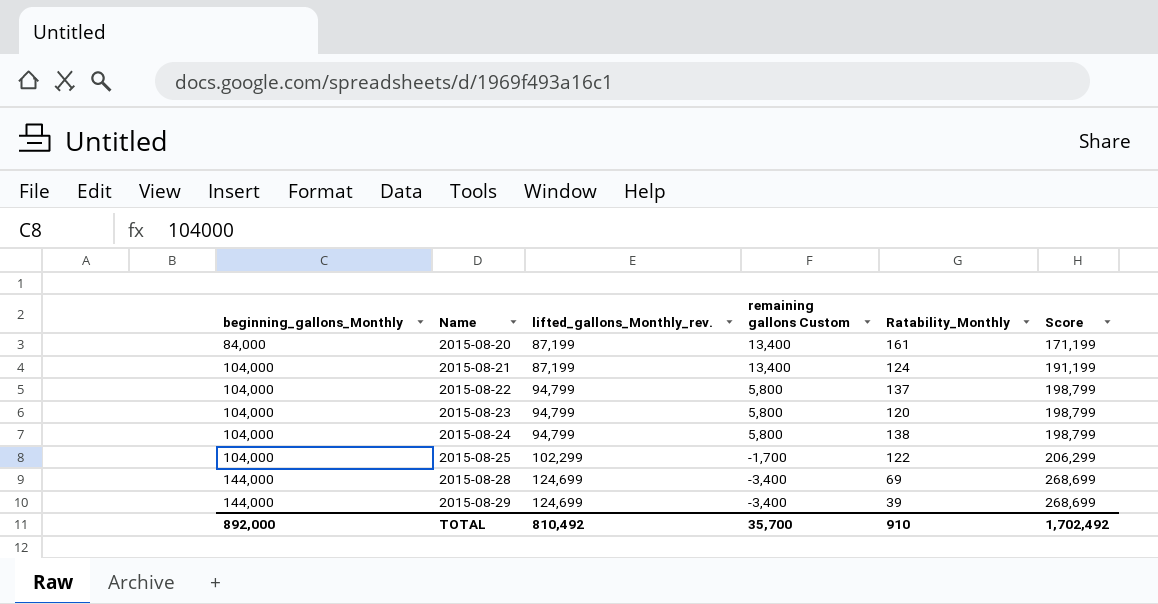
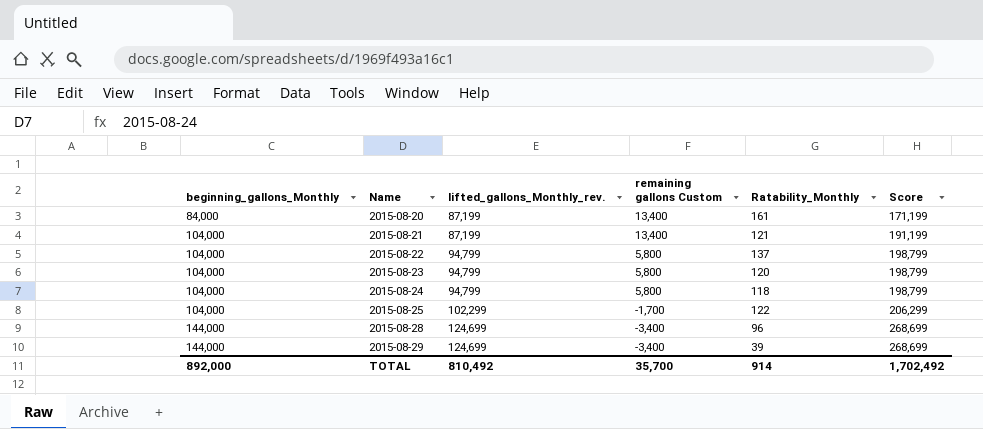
2015-08-21 | Ratability_Monthly: 124 -> 121
2015-08-24 | Ratability_Monthly: 138 -> 118
2015-08-28 | Ratability_Monthly: 69 -> 96
TOTAL | Ratability_Monthly: 910 -> 914

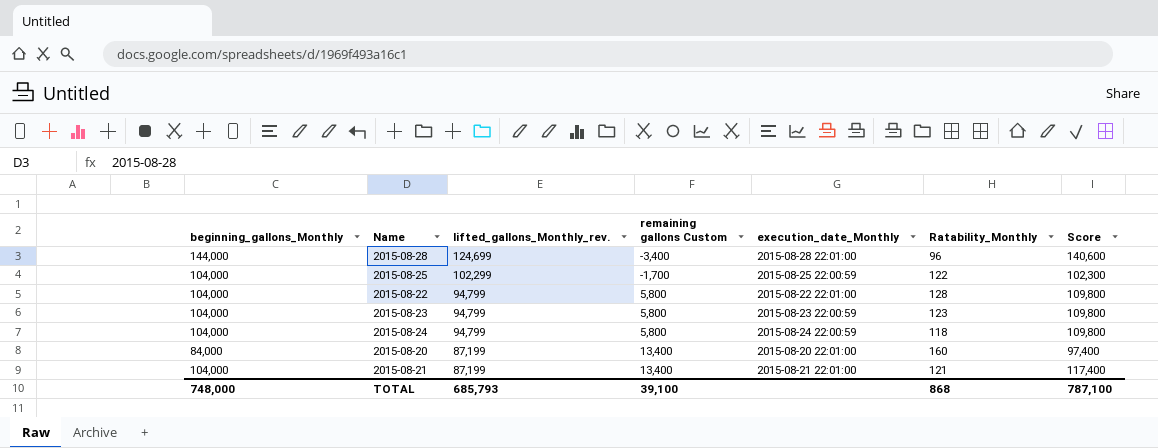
row order: beginning_gallons_Monthly ascending -> lifted_gallons_Monthly_rev. descending
column execution_date_Monthly | position: none -> 5
column Score | formula: [beginning_gallons_Monthly] + [lifted_gallons_Monthly_rev.] -> [beginning_gallons_Monthly] + [remaining gallons Custom]
row 2015-08-29: 144,000 | 124,699 | -3,400 | 39 | 268,699 -> none
2015-08-22 | Ratability_Monthly: 137 -> 128
2015-08-23 | Ratability_Monthly: 120 -> 123
2015-08-20 | Ratability_Monthly: 161 -> 160
TOTAL | beginning_gallons_Monthly: 892,000 -> 748,000
TOTAL | lifted_gallons_Monthly_rev.: 810,492 -> 685,793
TOTAL | remaining gallons Custom: 35,700 -> 39,100
TOTAL | Ratability_Monthly: 914 -> 868
TOTAL | Score: 1,702,492 -> 787,100

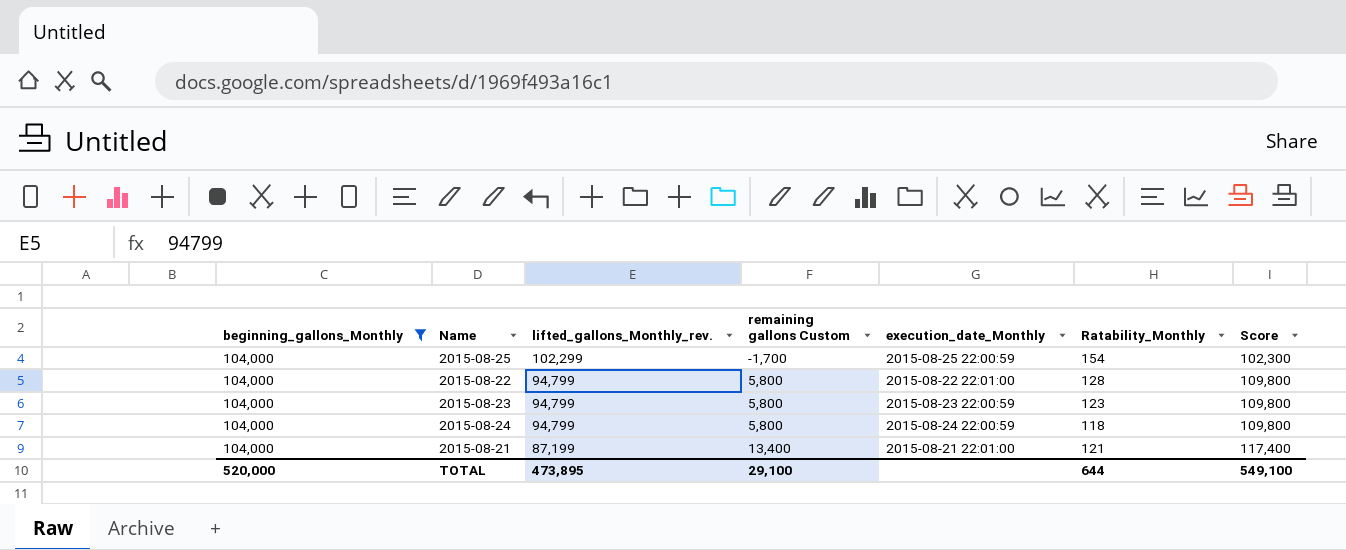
filter: none -> beginning_gallons_Monthly = 104,000
2015-08-25 | Ratability_Monthly: 122 -> 154
TOTAL | beginning_gallons_Monthly: 748,000 -> 520,000
TOTAL | lifted_gallons_Monthly_rev.: 685,793 -> 473,895
TOTAL | remaining gallons Custom: 39,100 -> 29,100
TOTAL | Ratability_Monthly: 868 -> 644
TOTAL | Score: 787,100 -> 549,100

